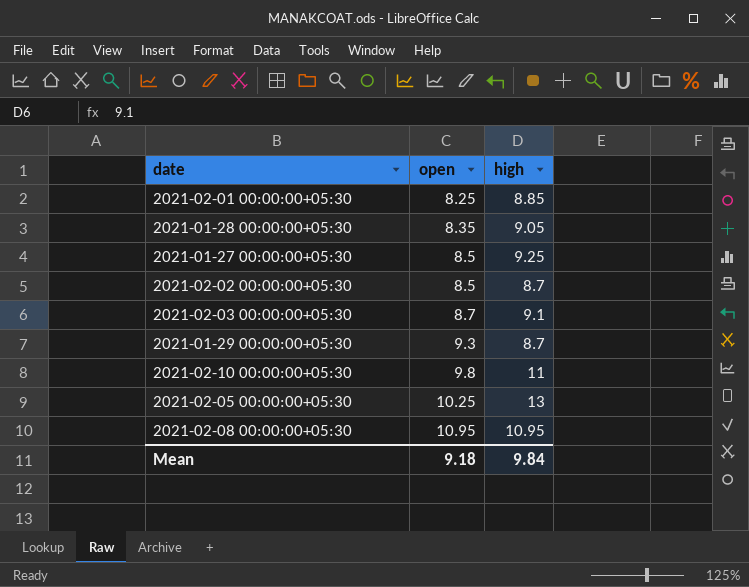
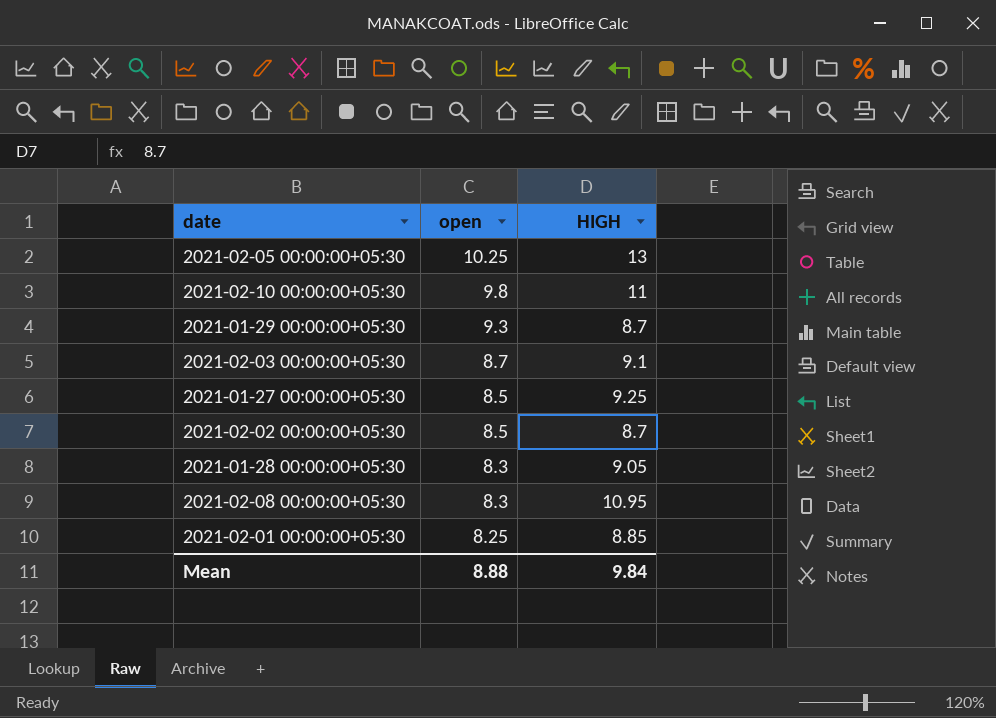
row order: open ascending -> open descending
column name: high -> HIGH
2021-01-28 00:00:00+05:30 | open: 8.35 -> 8.3
2021-02-08 00:00:00+05:30 | open: 10.95 -> 8.3
Mean | open: 9.18 -> 8.88

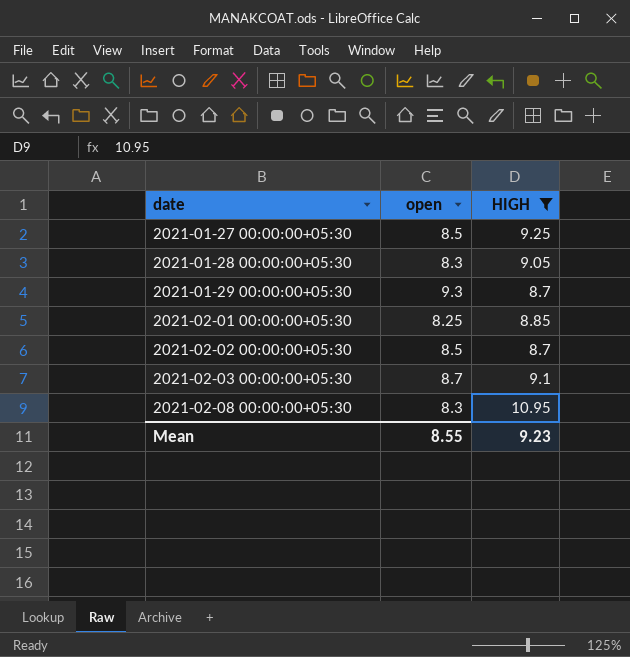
filter: none -> HIGH <= 10.95
row order: open descending -> date ascending
Mean | open: 8.88 -> 8.55
Mean | HIGH: 9.84 -> 9.23

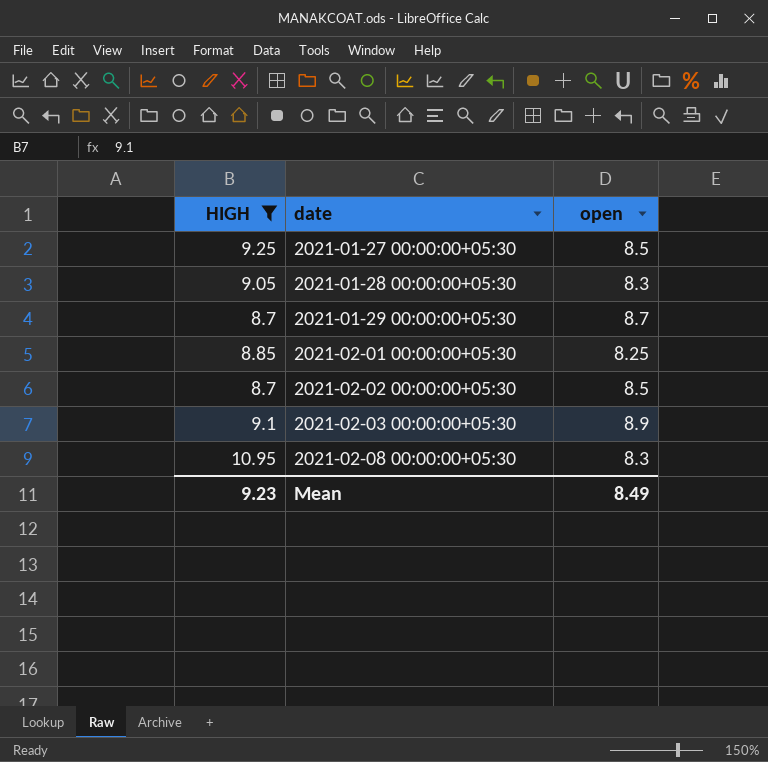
column HIGH | position: 3 -> 1
2021-01-29 00:00:00+05:30 | open: 9.3 -> 8.7
2021-02-03 00:00:00+05:30 | open: 8.7 -> 8.9
Mean | open: 8.55 -> 8.49

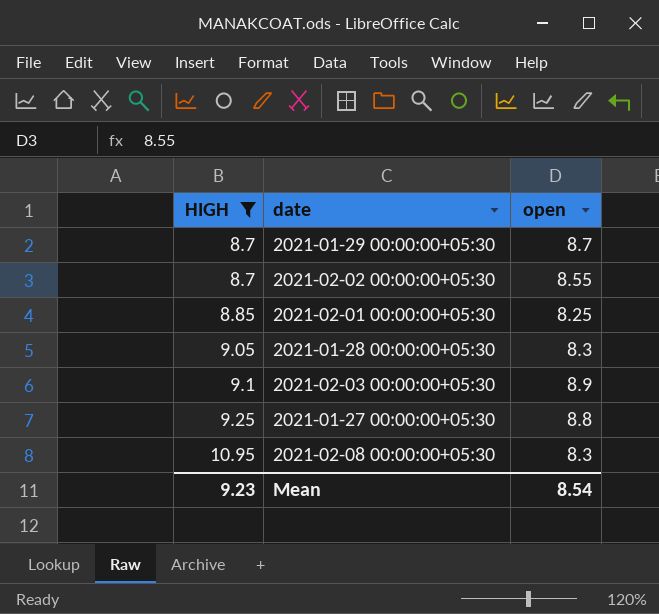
row order: date ascending -> HIGH ascending
2021-02-02 00:00:00+05:30 | open: 8.5 -> 8.55
2021-01-27 00:00:00+05:30 | open: 8.5 -> 8.8
Mean | open: 8.49 -> 8.54

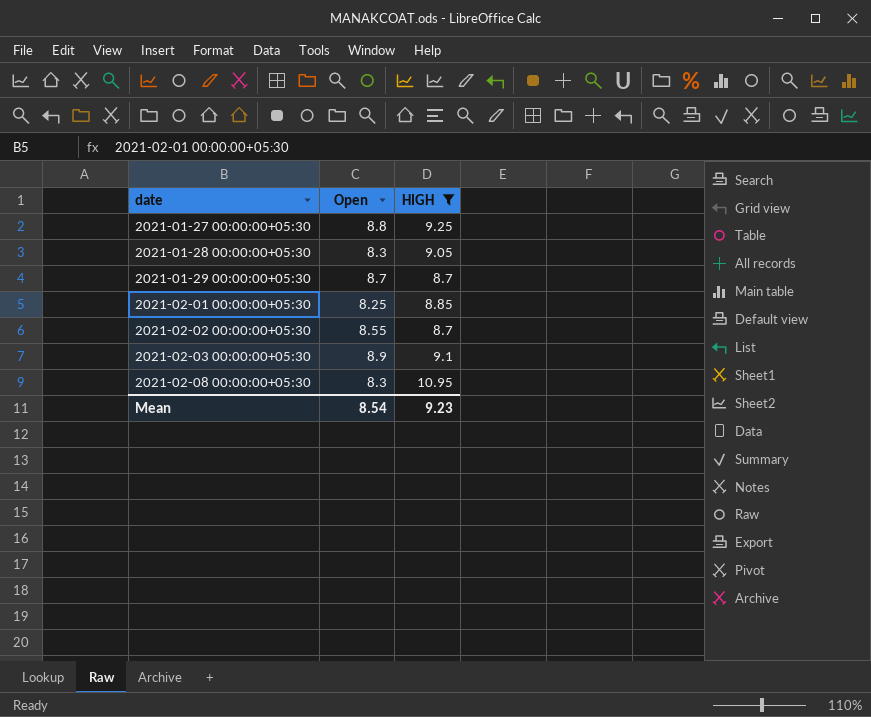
row order: HIGH ascending -> date ascending
column name: open -> Open
column HIGH | position: 1 -> 3

